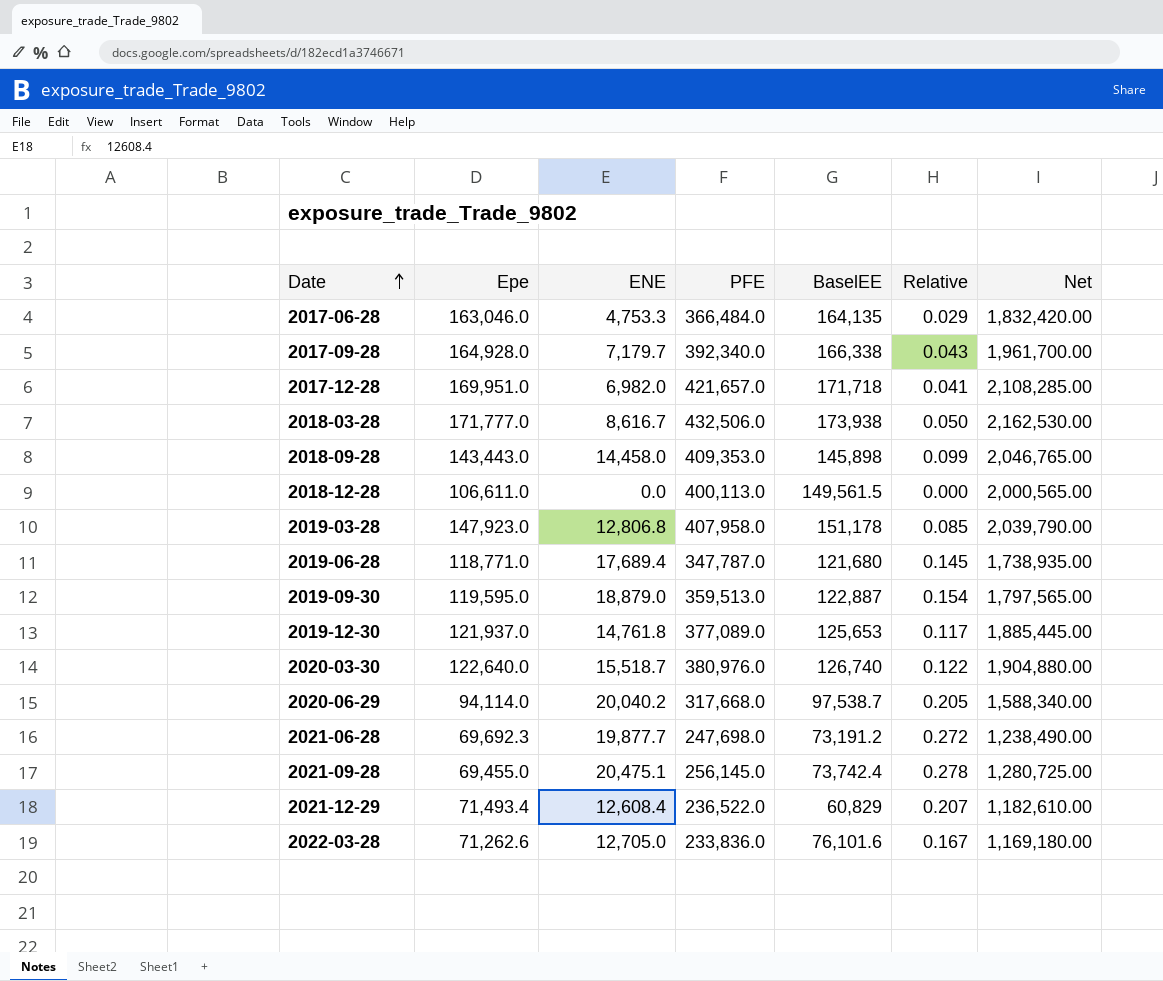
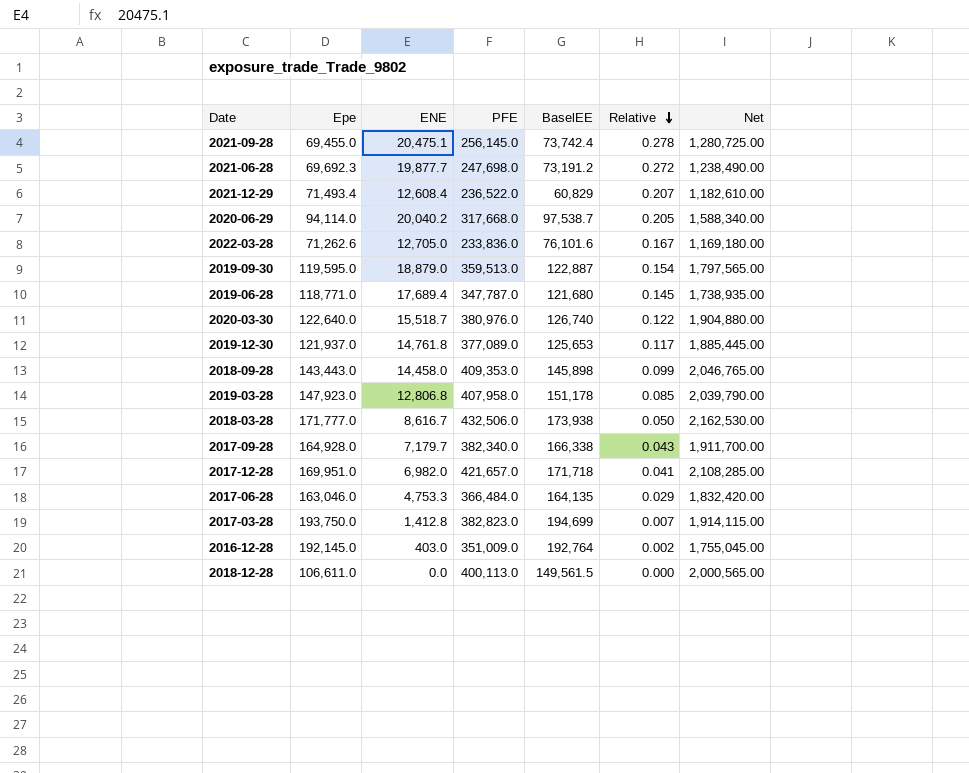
row order: Date ascending -> Relative descending
2017-09-28 | PFE: 392,340.0 -> 382,340.0
2017-09-28 | Net: 1,961,700.00 -> 1,911,700.00
row 2017-03-28: none -> 193,750.0 | 1,412.8 | 382,823.0 | 194,699 | 0.007 | 1,914,115.00
row 2016-12-28: none -> 192,145.0 | 403.0 | 351,009.0 | 192,764 | 0.002 | 1,755,045.00

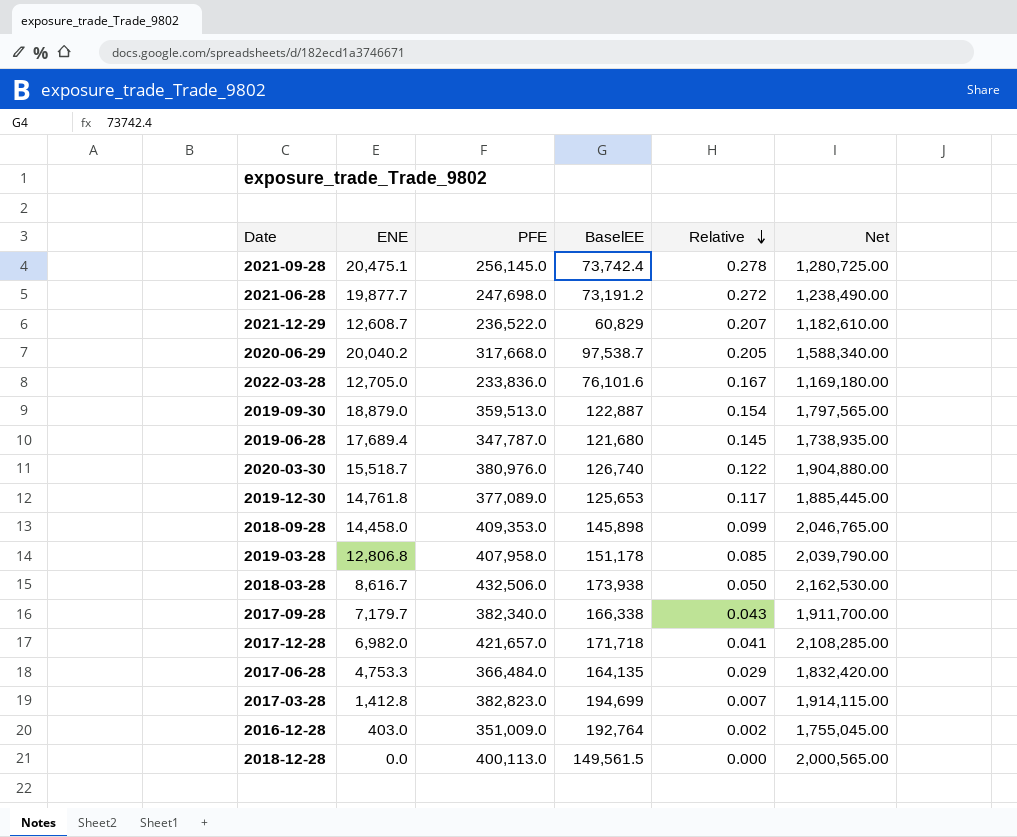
column Epe | position: 2 -> none
2021-12-29 | ENE: 12,608.4 -> 12,608.7

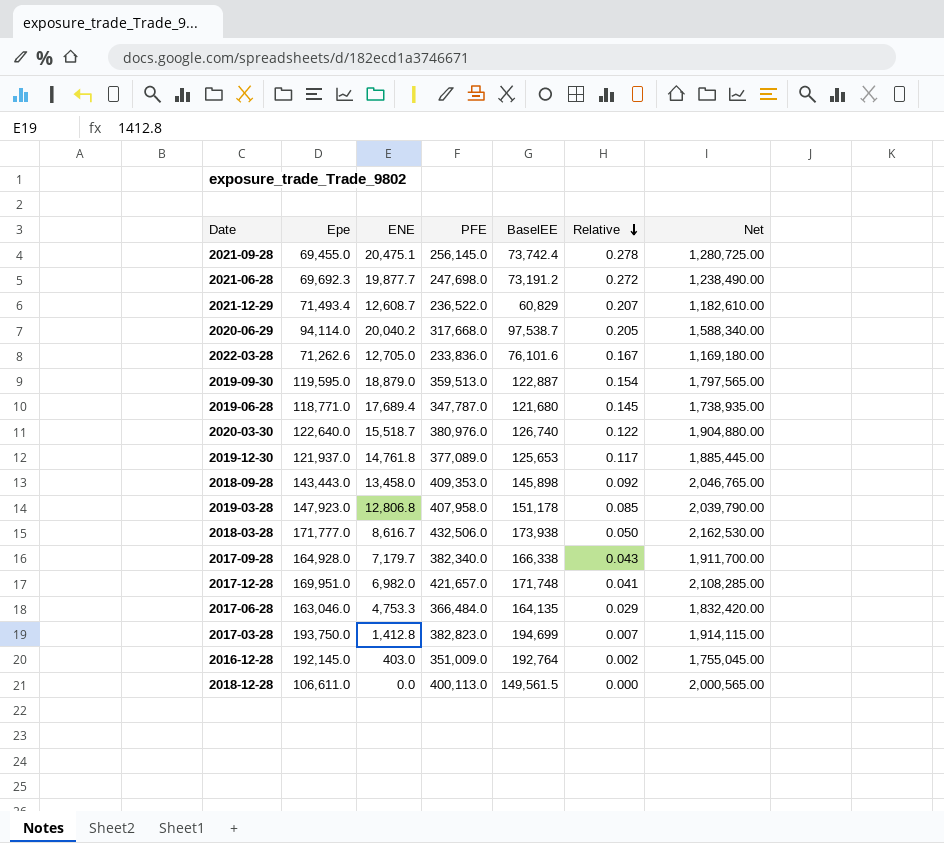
column Epe | position: none -> 2
2018-09-28 | ENE: 14,458.0 -> 13,458.0
2018-09-28 | Relative: 0.099 -> 0.092
2017-12-28 | BaselEE: 171,718 -> 171,748

